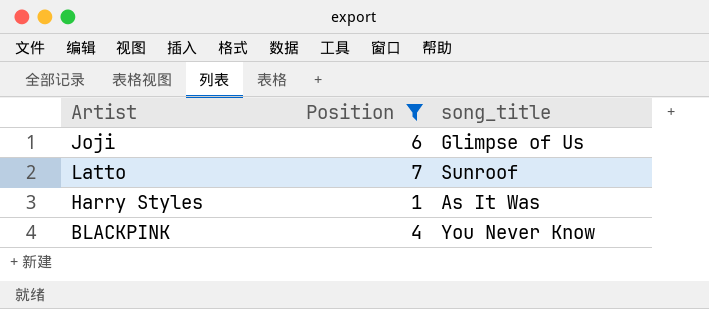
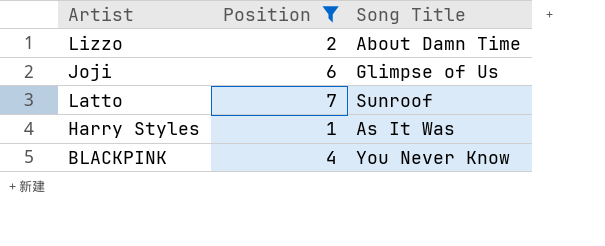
column name: song_title -> Song Title
row Lizzo: none -> 2 | About Damn Time

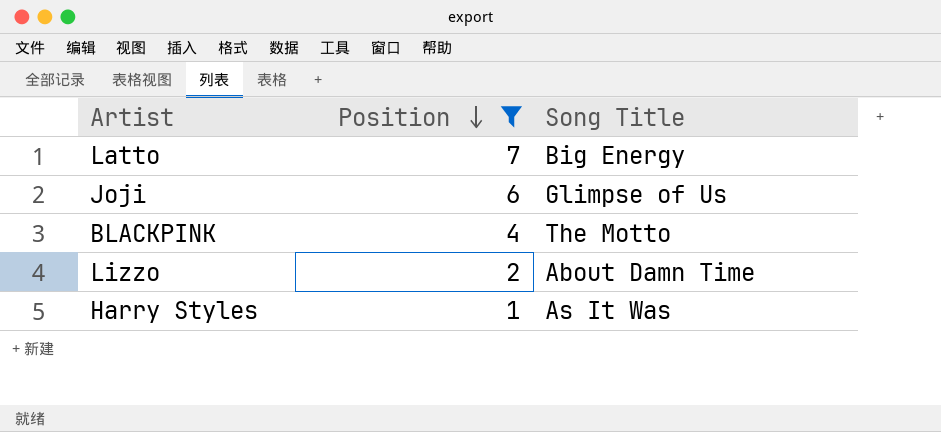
row order: none -> Position descending
Latto | Song Title: Sunroof -> Big Energy
BLACKPINK | Song Title: You Never Know -> The Motto

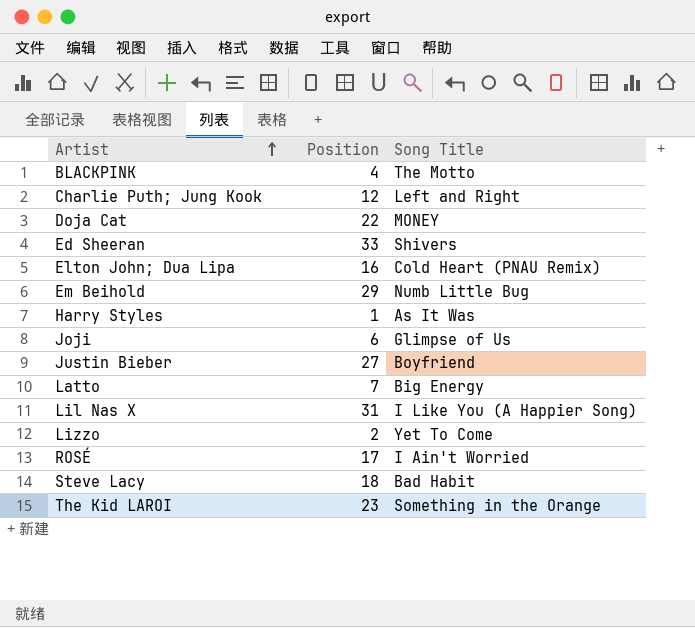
filter: Position <= 7 -> none
row order: Position descending -> Artist ascending
Lizzo | Song Title: About Damn Time -> Yet To Come

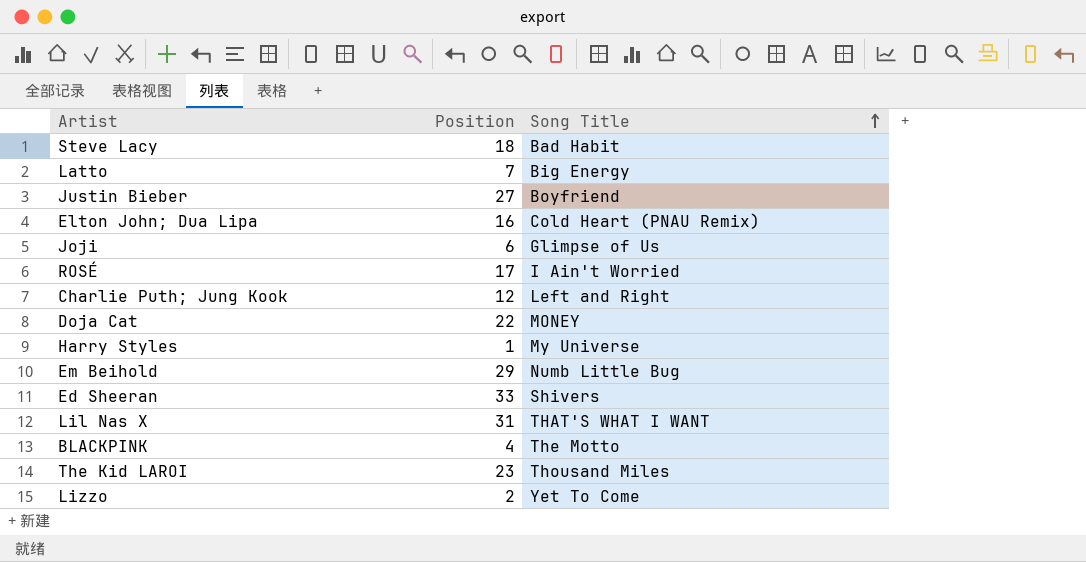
row order: Artist ascending -> Song Title ascending
Harry Styles | Song Title: As It Was -> My Universe
Lil Nas X | Song Title: I Like You (A Happier Song) -> THAT'S WHAT I WANT
The Kid LAROI | Song Title: Something in the Orange -> Thousand Miles

